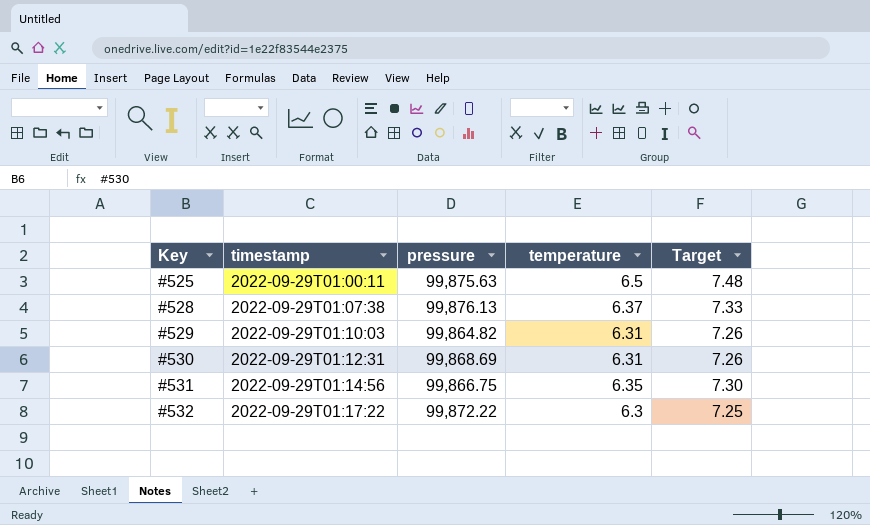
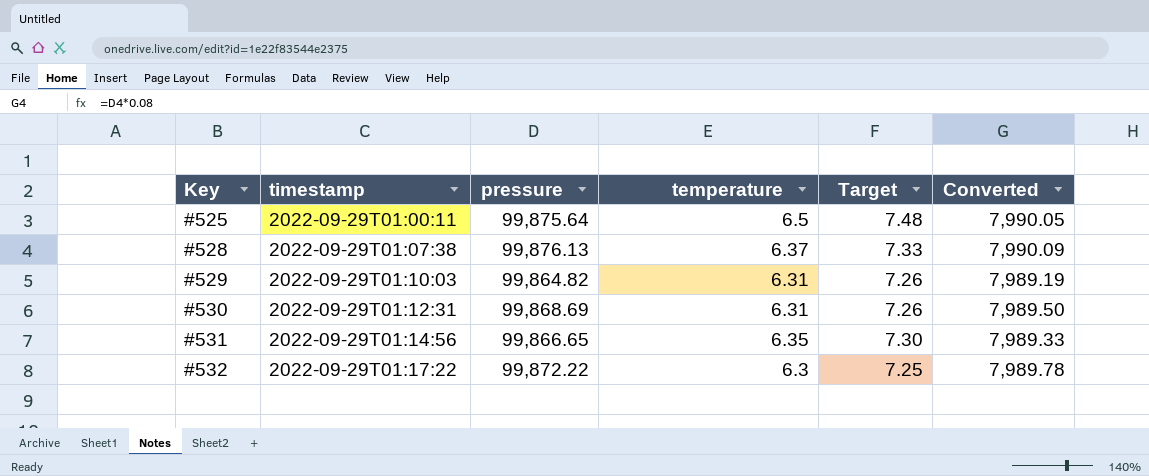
column Converted | formula: none -> [pressure] * 0.08
#525 | pressure: 99,875.63 -> 99,875.64
#531 | pressure: 99,866.75 -> 99,866.65

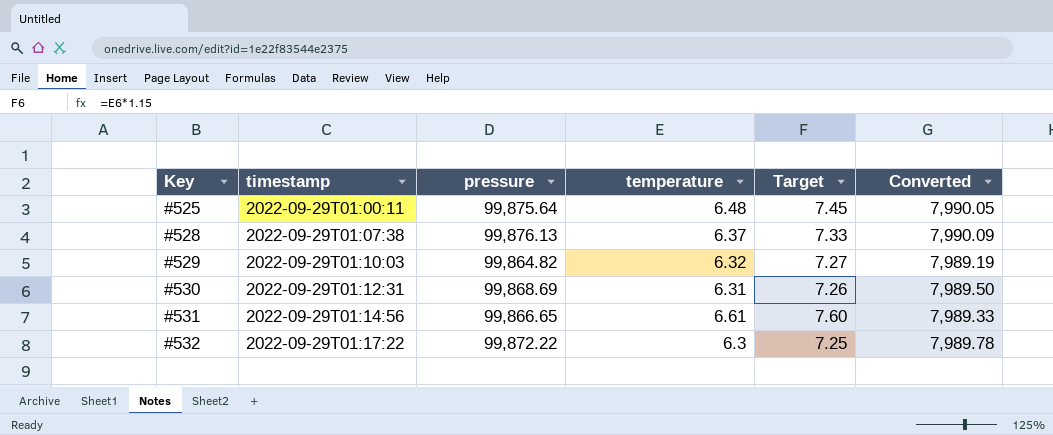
#525 | temperature: 6.5 -> 6.48
#525 | Target: 7.48 -> 7.45
#529 | temperature: 6.31 -> 6.32
#529 | Target: 7.26 -> 7.27
#531 | temperature: 6.35 -> 6.61
#531 | Target: 7.30 -> 7.60

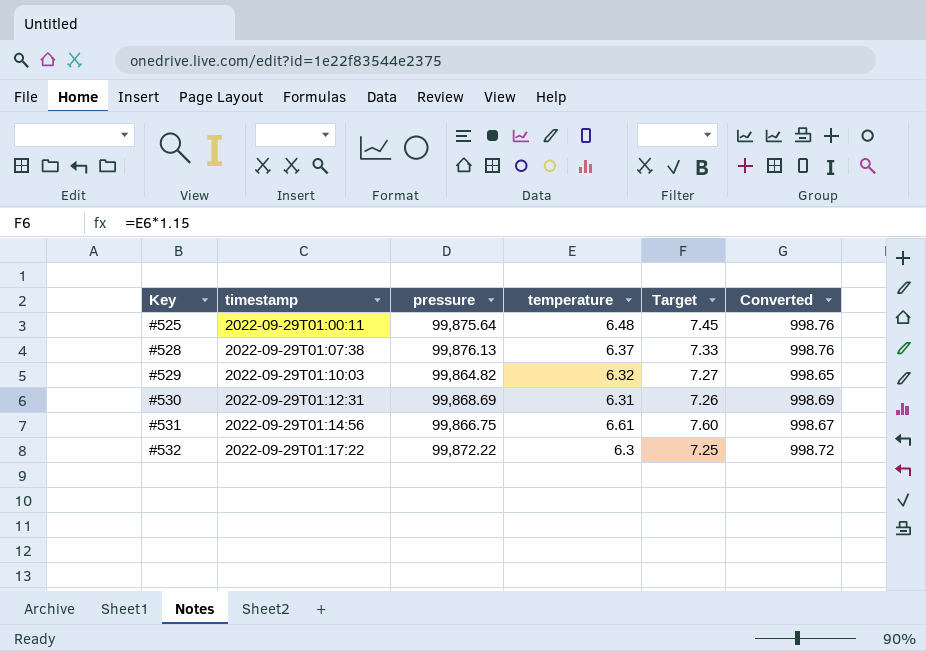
column Converted | formula: [pressure] * 0.08 -> [pressure] * 0.01
#531 | pressure: 99,866.65 -> 99,866.75

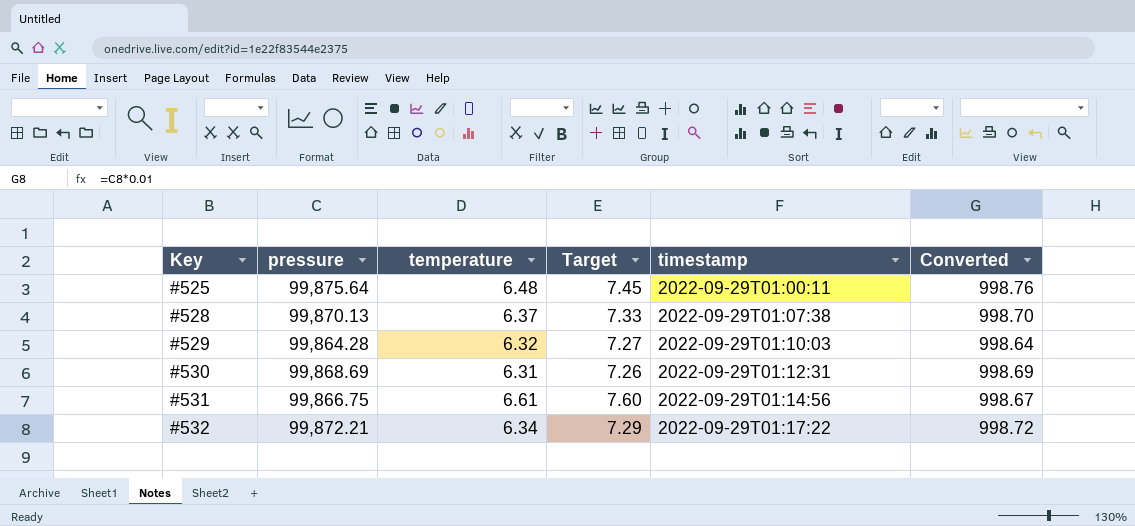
column timestamp | position: 2 -> 5
#528 | pressure: 99,876.13 -> 99,870.13
#528 | Converted: 998.76 -> 998.70
#529 | pressure: 99,864.82 -> 99,864.28
#529 | Converted: 998.65 -> 998.64
#532 | pressure: 99,872.22 -> 99,872.21
#532 | temperature: 6.3 -> 6.34
#532 | Target: 7.25 -> 7.29

